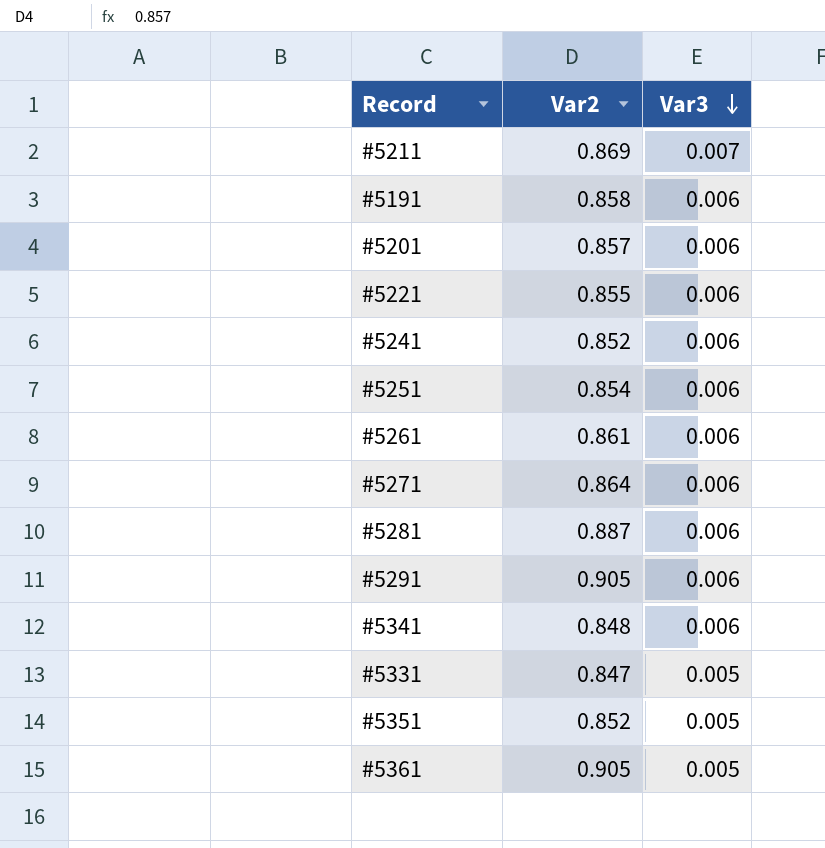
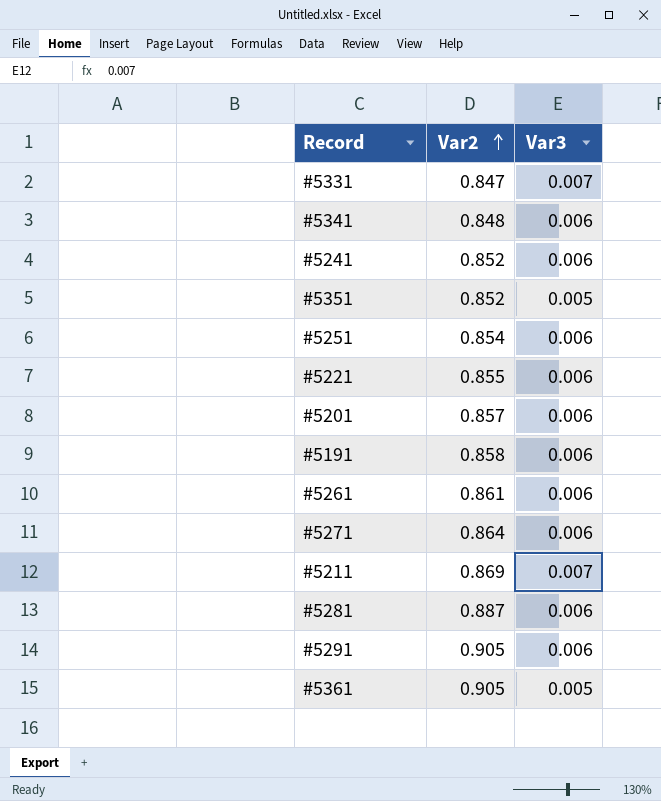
row order: Var3 descending -> Var2 ascending
#5331 | Var3: 0.005 -> 0.007

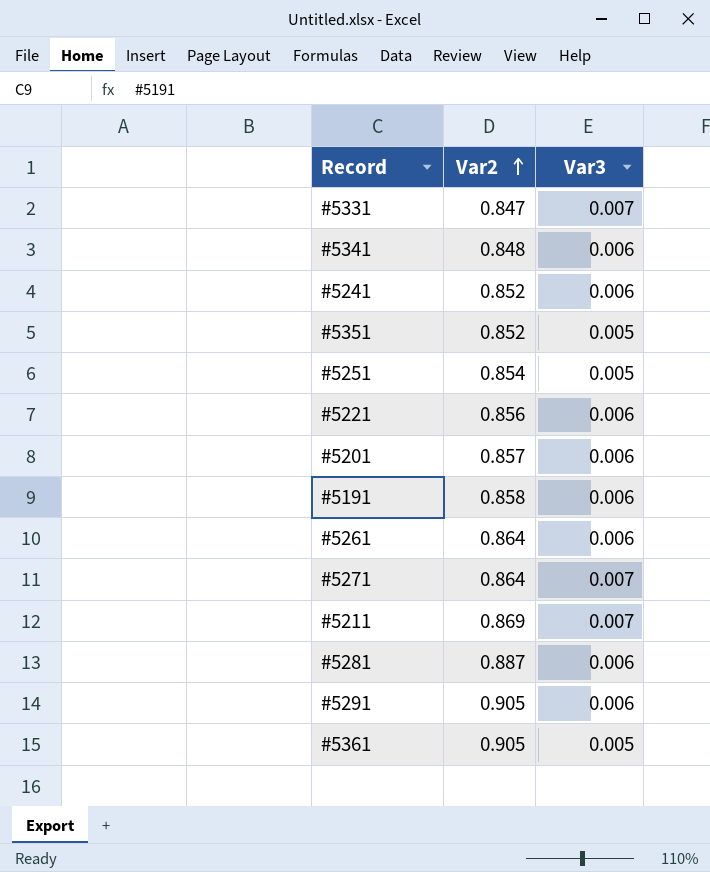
#5251 | Var3: 0.006 -> 0.005
#5221 | Var2: 0.855 -> 0.856
#5261 | Var2: 0.861 -> 0.864
#5271 | Var3: 0.006 -> 0.007

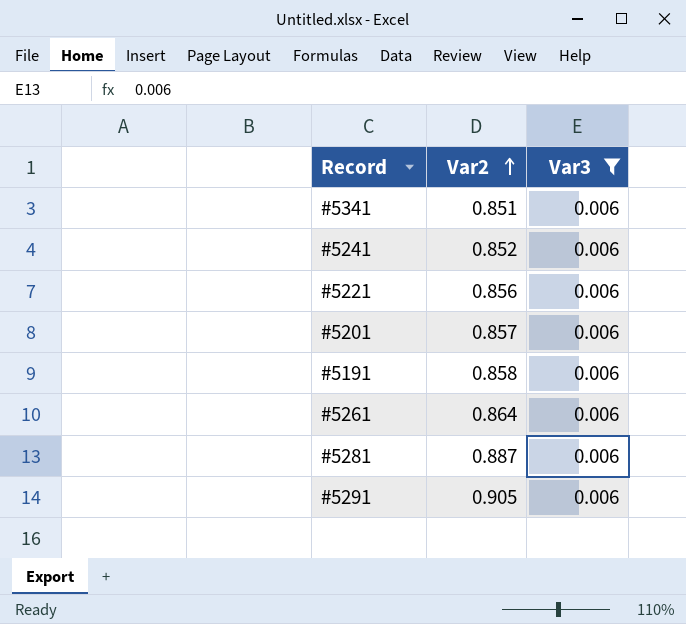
filter: none -> Var3 = 0.006
#5341 | Var2: 0.848 -> 0.851

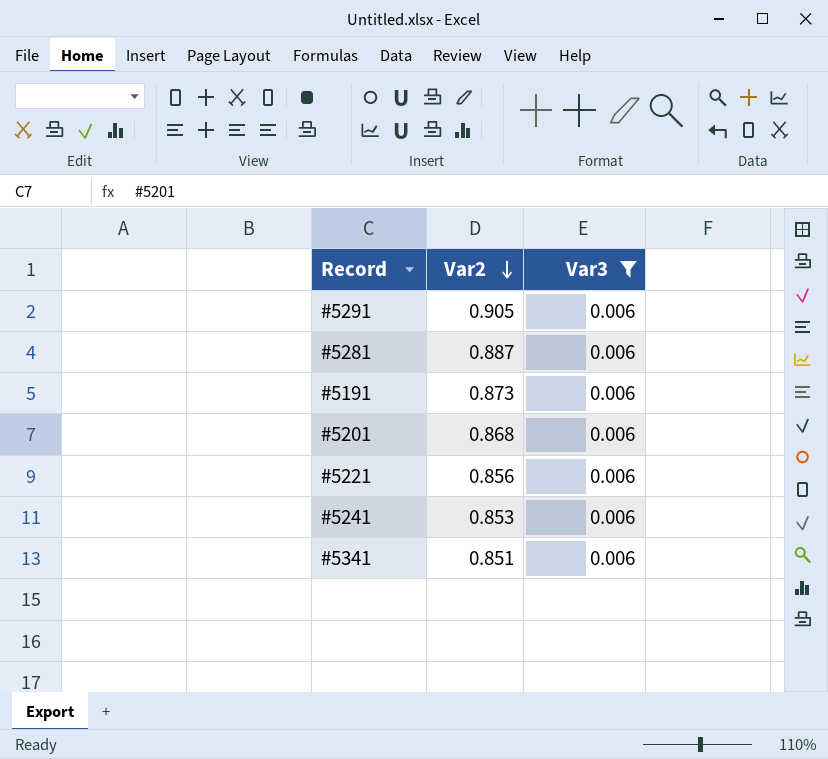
row order: Var2 ascending -> Var2 descending
row #5261: 0.864 | 0.006 -> none
#5191 | Var2: 0.858 -> 0.873
#5201 | Var2: 0.857 -> 0.868
#5241 | Var2: 0.852 -> 0.853

